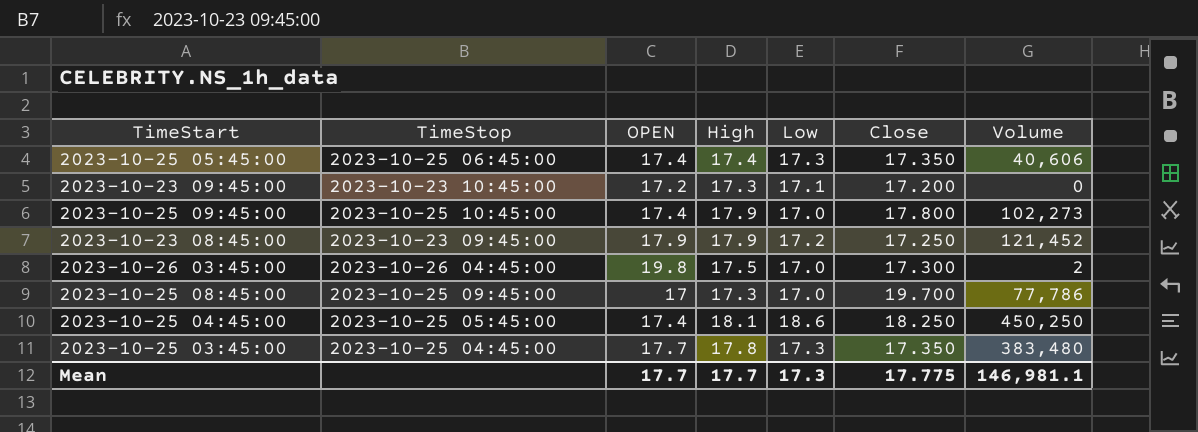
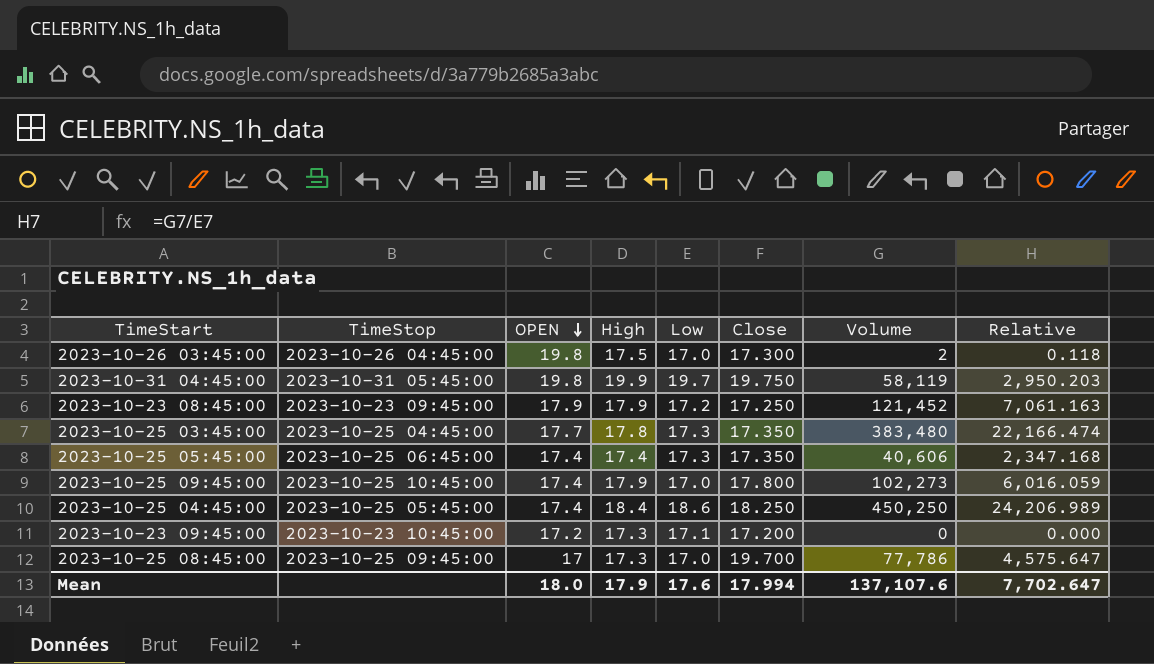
row order: none -> OPEN descending
column Relative | formula: none -> [Volume] / [Low]
row 2023-10-31 04:45:00: none -> 2023-10-31 05:45:00 | 19.8 | 19.9 | 19.7 | 19.750 | 58,119 | 2,950.203
2023-10-25 04:45:00 | High: 18.1 -> 18.4
Mean | OPEN: 17.7 -> 18.0
Mean | High: 17.7 -> 17.9
Mean | Low: 17.3 -> 17.6
Mean | Close: 17.775 -> 17.994
Mean | Volume: 146,981.1 -> 137,107.6

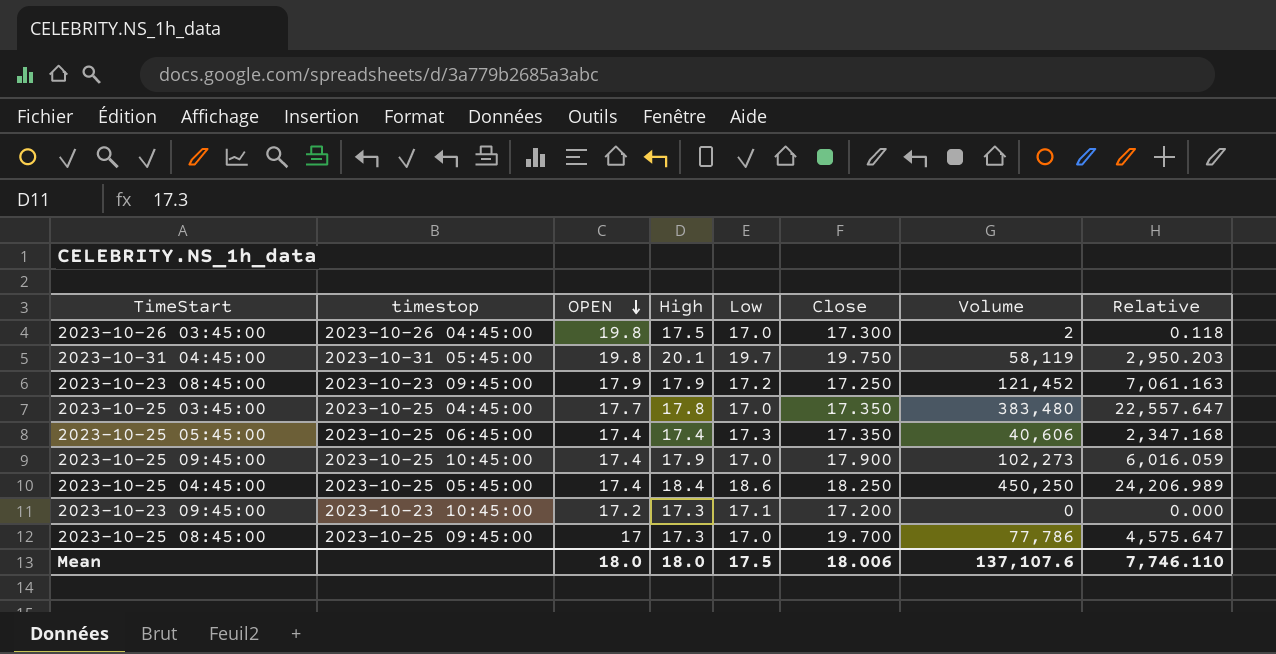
column name: TimeStop -> timestop
2023-10-31 04:45:00 | High: 19.9 -> 20.1
2023-10-25 03:45:00 | Low: 17.3 -> 17.0
2023-10-25 03:45:00 | Relative: 22,166.474 -> 22,557.647
2023-10-25 09:45:00 | Close: 17.800 -> 17.900
Mean | High: 17.9 -> 18.0
Mean | Low: 17.6 -> 17.5
Mean | Close: 17.994 -> 18.006
Mean | Relative: 7,702.647 -> 7,746.110

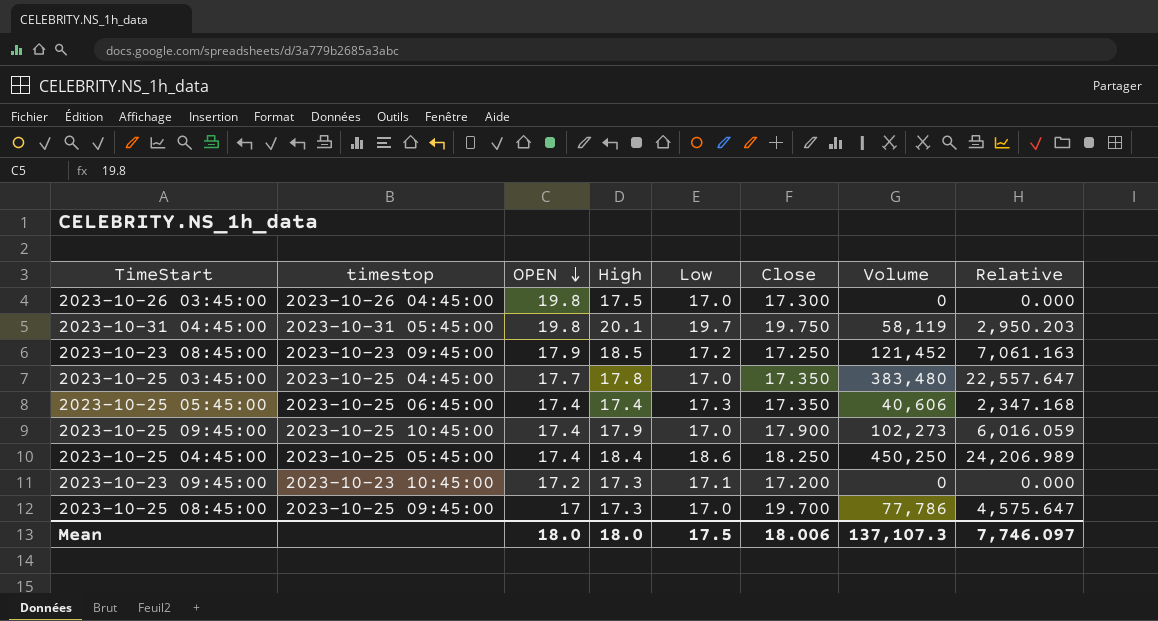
2023-10-26 03:45:00 | Volume: 2 -> 0
2023-10-26 03:45:00 | Relative: 0.118 -> 0.000
2023-10-23 08:45:00 | High: 17.9 -> 18.5
Mean | Volume: 137,107.6 -> 137,107.3
Mean | Relative: 7,746.110 -> 7,746.097

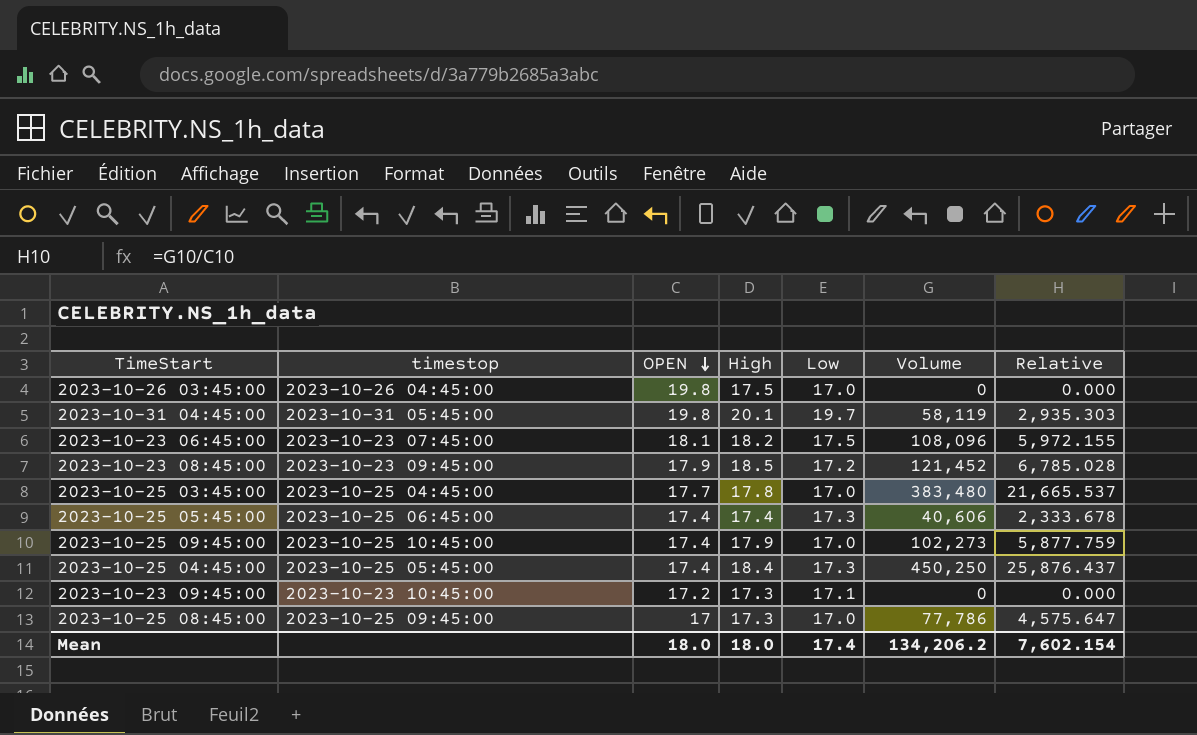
column Close | position: 6 -> none
column Relative | formula: [Volume] / [Low] -> [Volume] / [OPEN]
row 2023-10-23 06:45:00: none -> 2023-10-23 07:45:00 | 18.1 | 18.2 | 17.5 | 108,096 | 5,972.155
2023-10-25 04:45:00 | Low: 18.6 -> 17.3
Mean | Low: 17.5 -> 17.4
Mean | Volume: 137,107.3 -> 134,206.2
Mean | Relative: 7,746.097 -> 7,602.154

